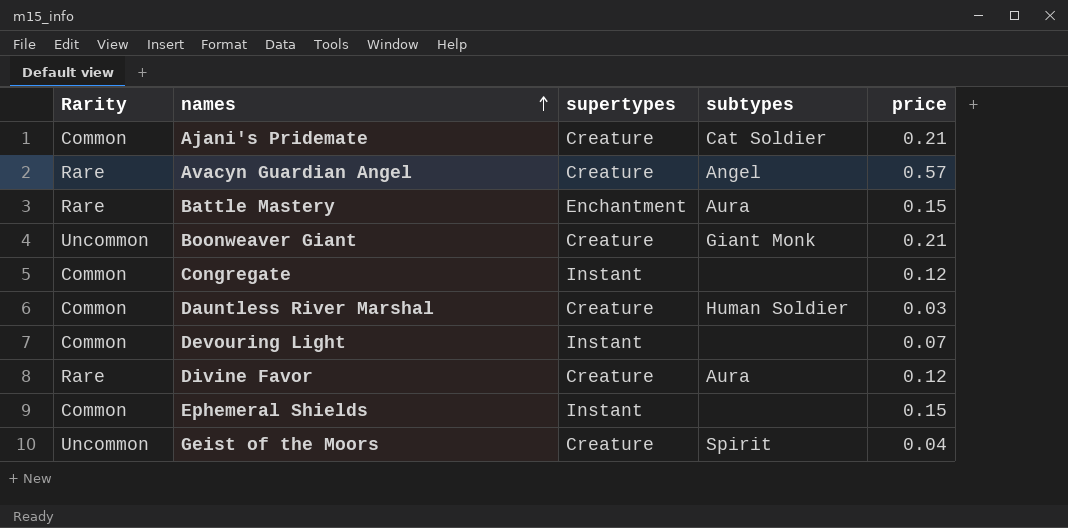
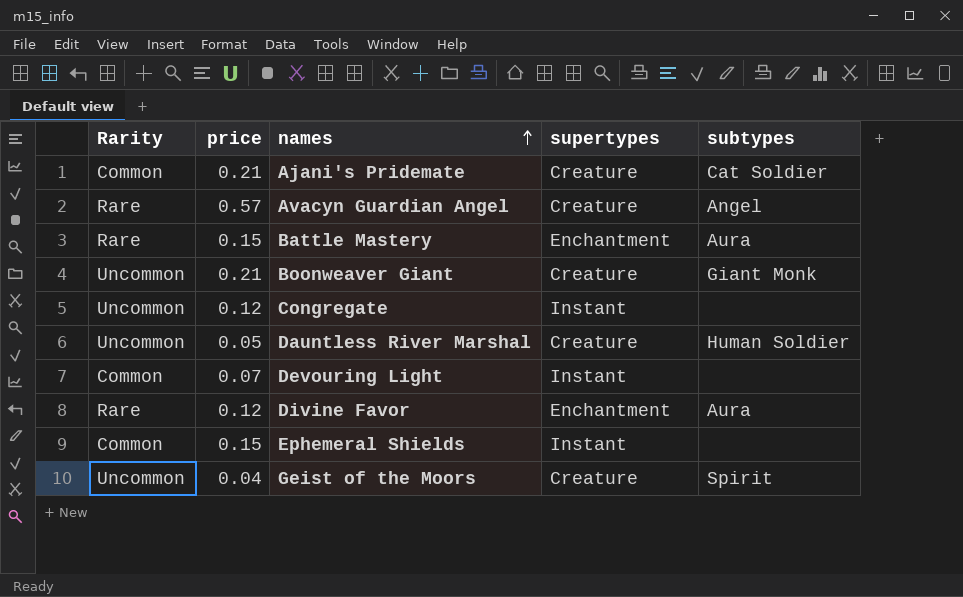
column price | position: 5 -> 2
Congregate | Rarity: Common -> Uncommon
Dauntless River Marshal | Rarity: Common -> Uncommon
Dauntless River Marshal | price: 0.03 -> 0.05
Divine Favor | supertypes: Creature -> Enchantment

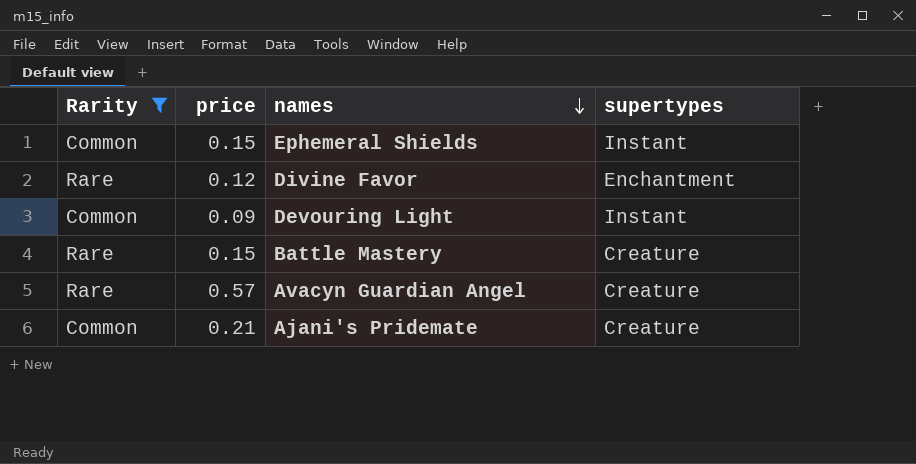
filter: none -> Rarity != Uncommon
row order: names ascending -> names descending
column subtypes | position: 5 -> none
Devouring Light | price: 0.07 -> 0.09
Battle Mastery | supertypes: Enchantment -> Creature

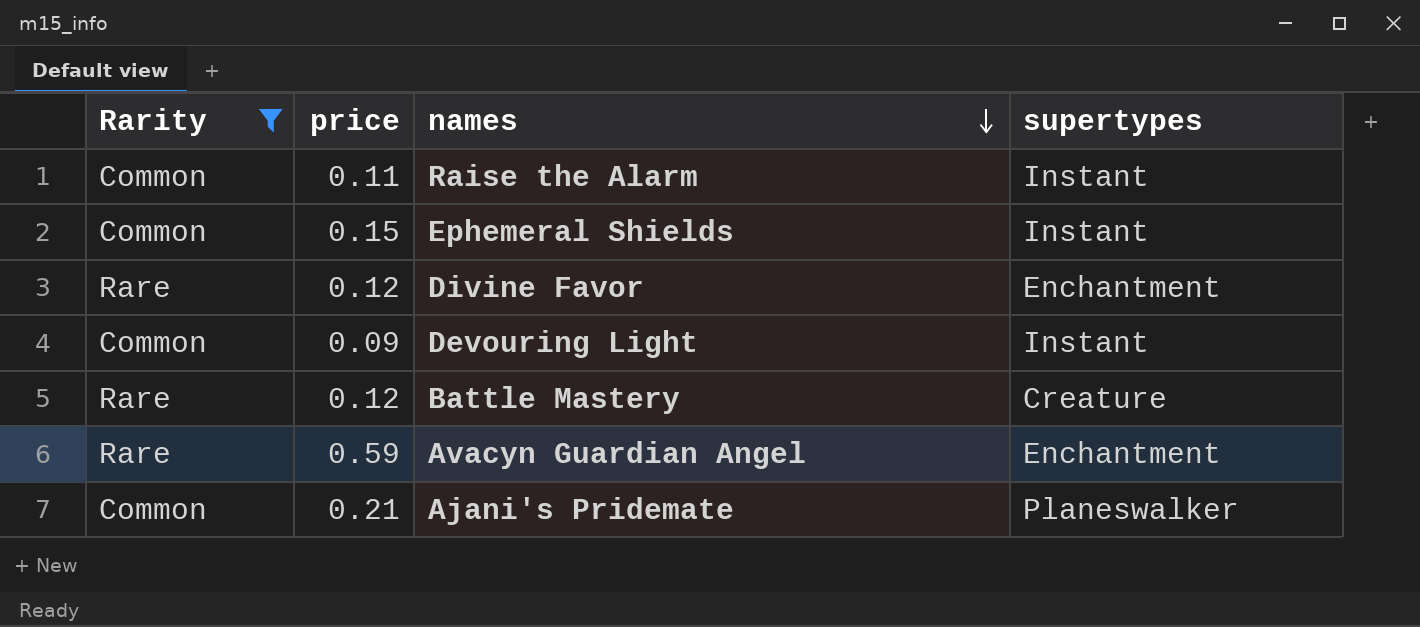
row Raise the Alarm: none -> Common | 0.11 | Instant
Battle Mastery | price: 0.15 -> 0.12
Avacyn Guardian Angel | price: 0.57 -> 0.59
Avacyn Guardian Angel | supertypes: Creature -> Enchantment
Ajani's Pridemate | supertypes: Creature -> Planeswalker

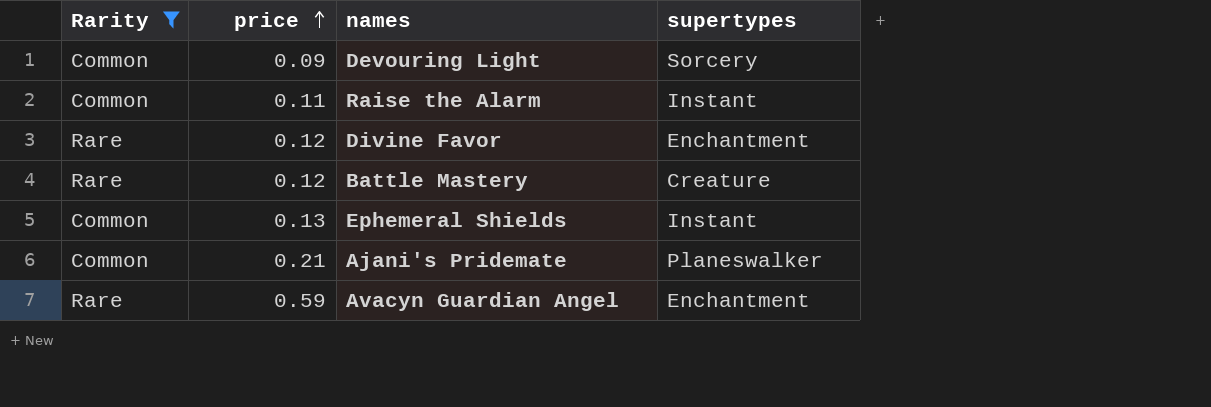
row order: names descending -> price ascending
Devouring Light | supertypes: Instant -> Sorcery
Ephemeral Shields | price: 0.15 -> 0.13

